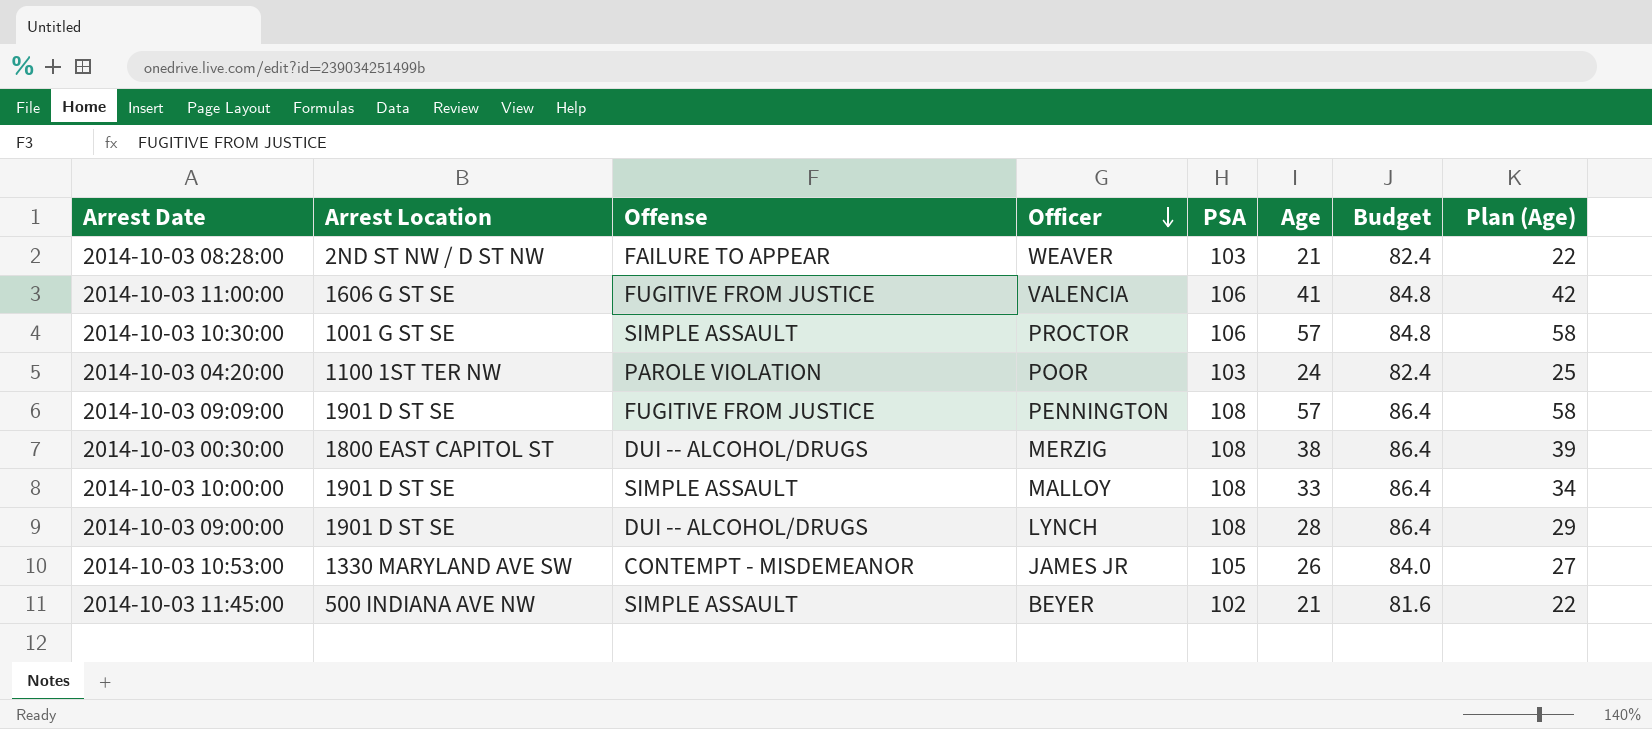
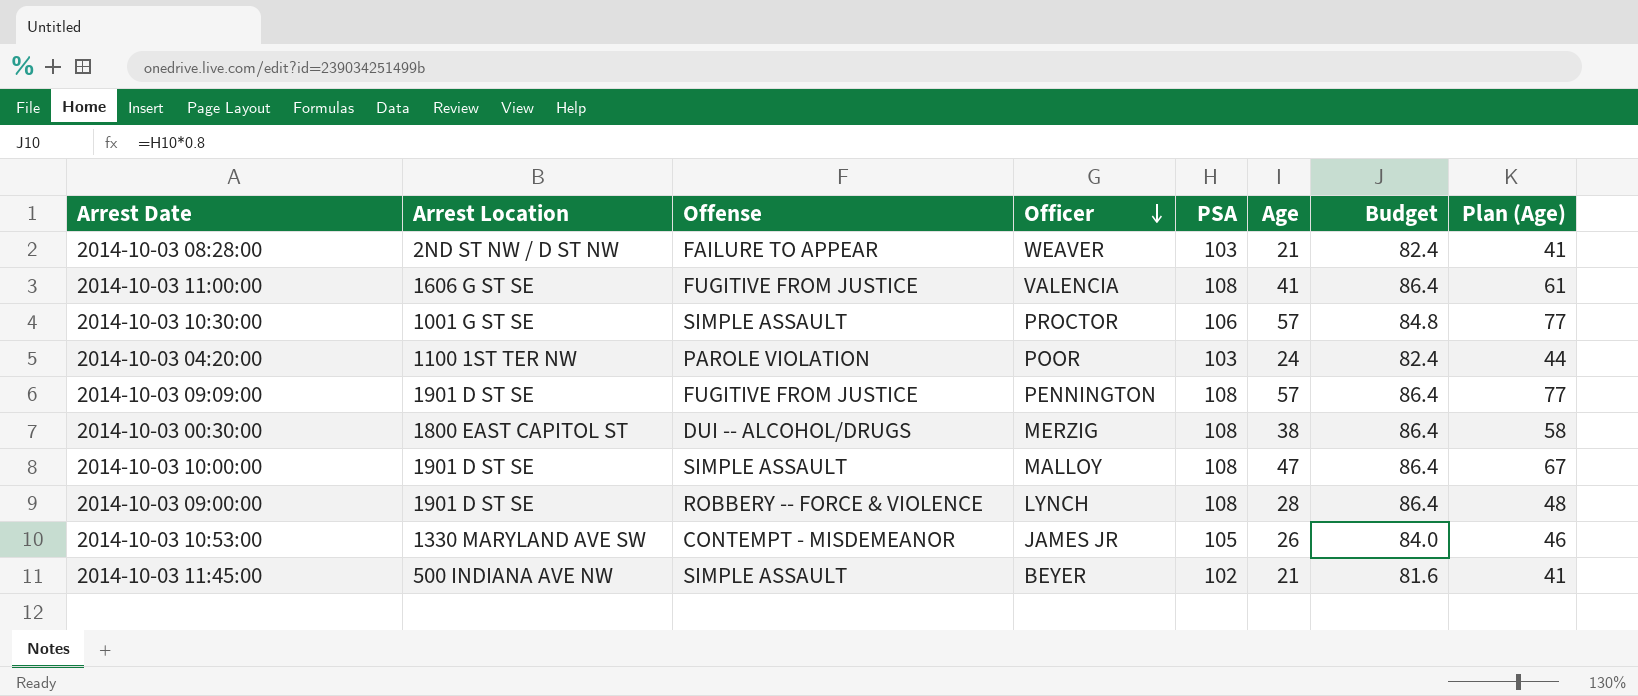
column Plan (Age) | formula: [Age] + 1 -> [Age] + 20
2014-10-03 11:00:00 | PSA: 106 -> 108
2014-10-03 11:00:00 | Budget: 84.8 -> 86.4
2014-10-03 10:00:00 | Age: 33 -> 47
2014-10-03 09:00:00 | Offense: DUI -- ALCOHOL/DRUGS -> ROBBERY -- FORCE & VIOLENCE

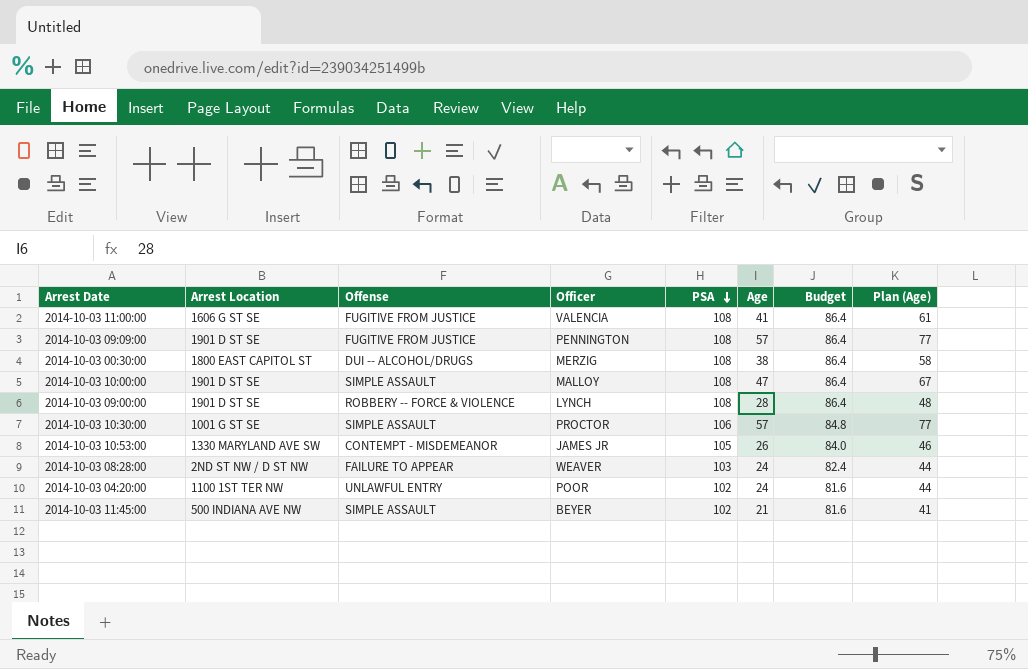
row order: Officer descending -> PSA descending
2014-10-03 08:28:00 | Age: 21 -> 24
2014-10-03 08:28:00 | Plan (Age): 41 -> 44
2014-10-03 04:20:00 | Offense: PAROLE VIOLATION -> UNLAWFUL ENTRY
2014-10-03 04:20:00 | PSA: 103 -> 102
2014-10-03 04:20:00 | Budget: 82.4 -> 81.6

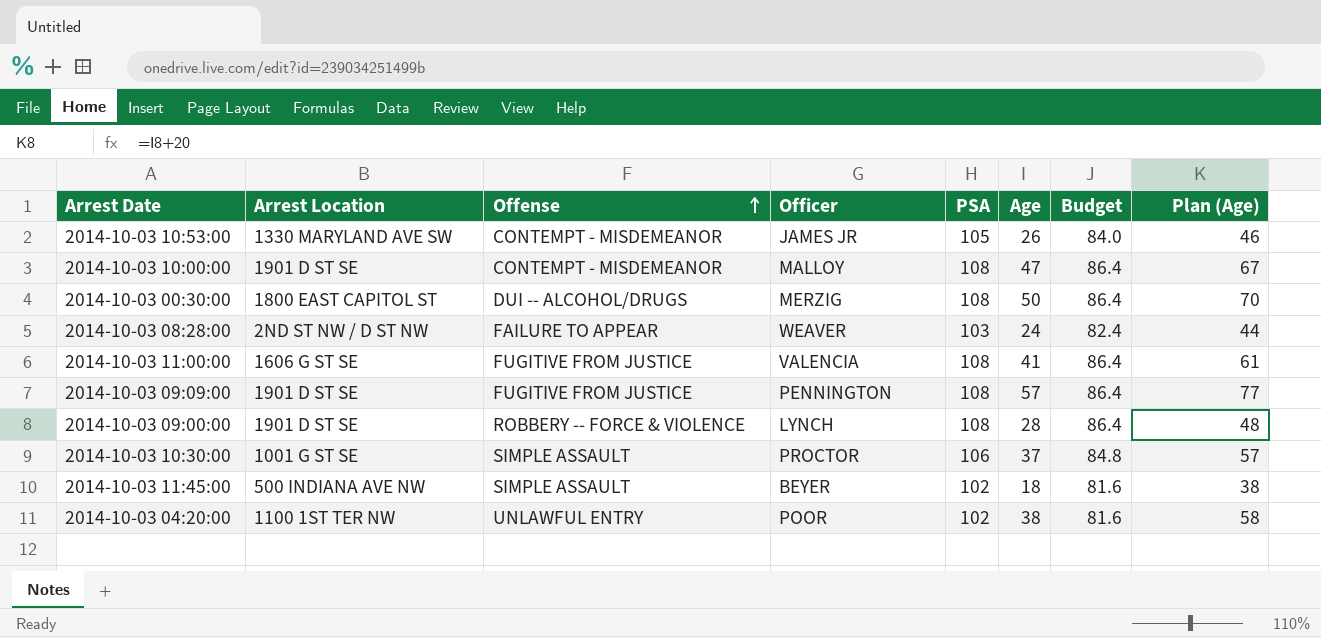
row order: PSA descending -> Offense ascending
2014-10-03 10:00:00 | Offense: SIMPLE ASSAULT -> CONTEMPT - MISDEMEANOR
2014-10-03 00:30:00 | Age: 38 -> 50
2014-10-03 00:30:00 | Plan (Age): 58 -> 70
2014-10-03 10:30:00 | Age: 57 -> 37
2014-10-03 10:30:00 | Plan (Age): 77 -> 57
2014-10-03 11:45:00 | Age: 21 -> 18
2014-10-03 11:45:00 | Plan (Age): 41 -> 38
2014-10-03 04:20:00 | Age: 24 -> 38
2014-10-03 04:20:00 | Plan (Age): 44 -> 58

